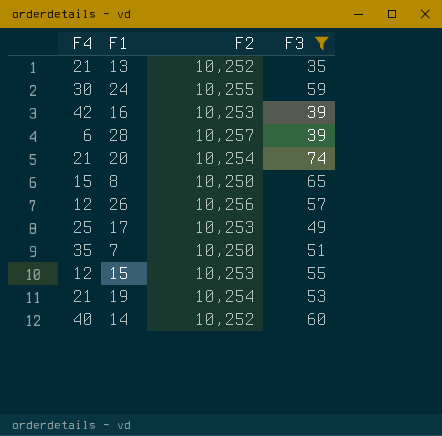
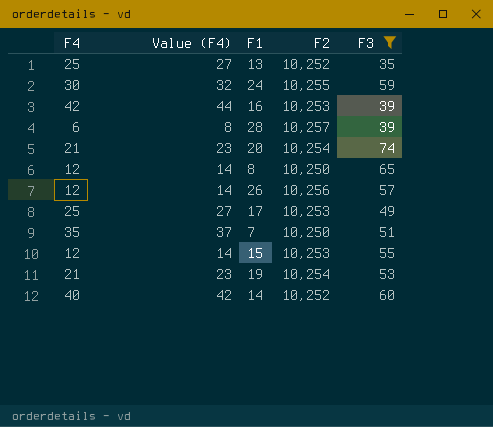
column Value (F4) | formula: none -> [F4] + 2
13 | F4: 21 -> 25
8 | F4: 15 -> 12

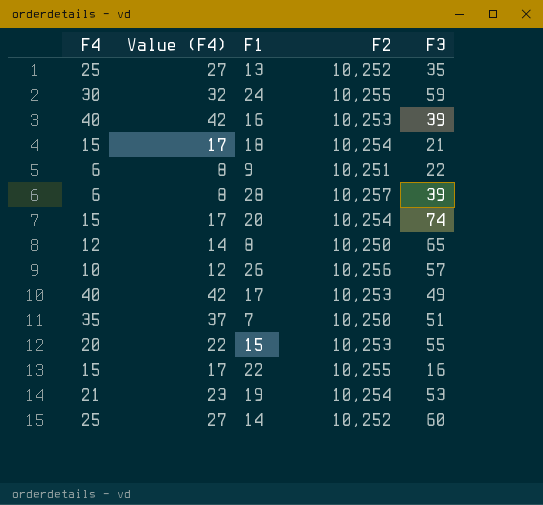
filter: F3 >= 35 -> none
16 | F4: 42 -> 40
16 | Value (F4): 44 -> 42
20 | F4: 21 -> 15
20 | Value (F4): 23 -> 17
26 | F4: 12 -> 10
26 | Value (F4): 14 -> 12
17 | F4: 25 -> 40
17 | Value (F4): 27 -> 42
15 | F4: 12 -> 20
15 | Value (F4): 14 -> 22
14 | F4: 40 -> 25
14 | Value (F4): 42 -> 27

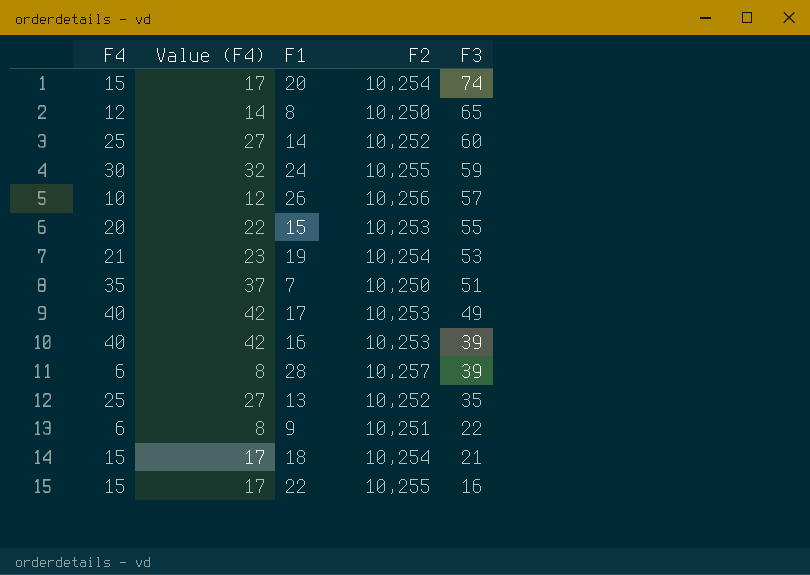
row order: none -> F3 descending

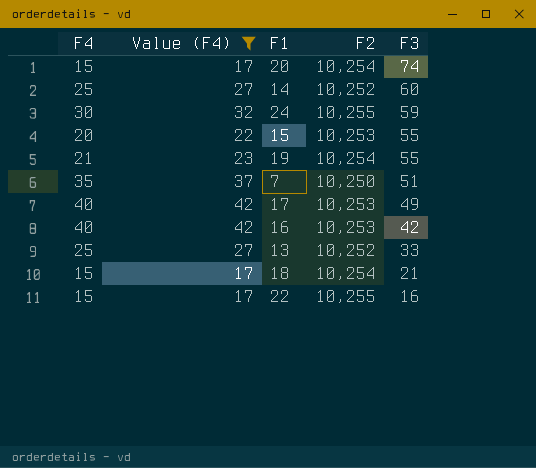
filter: none -> Value (F4) >= 17
19 | F3: 53 -> 55
16 | F3: 39 -> 42
13 | F3: 35 -> 33

